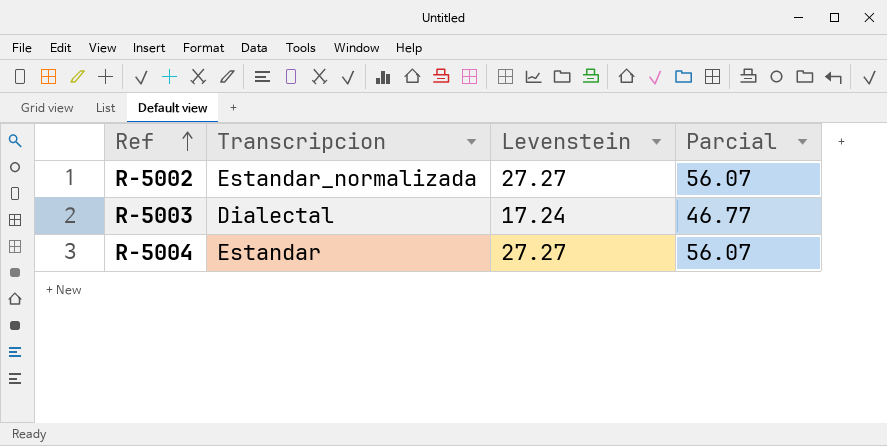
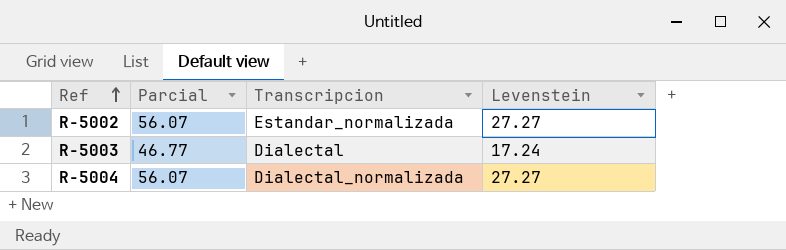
column Parcial | position: 4 -> 2
R-5004 | Transcripcion: Estandar -> Dialectal_normalizada

